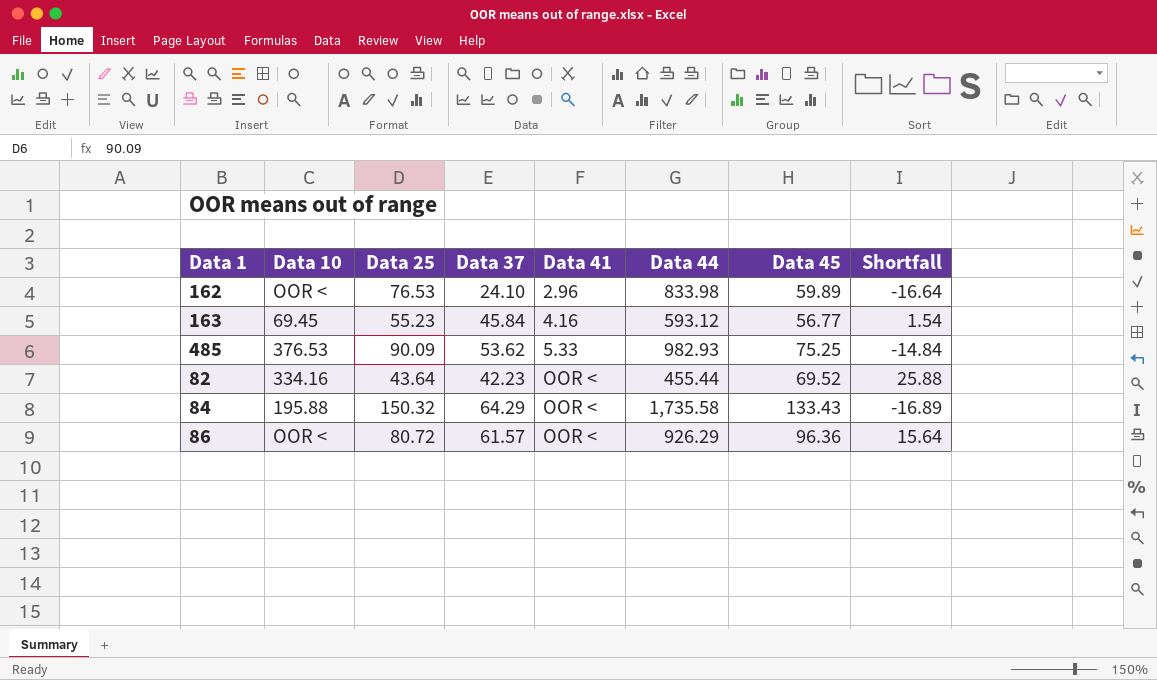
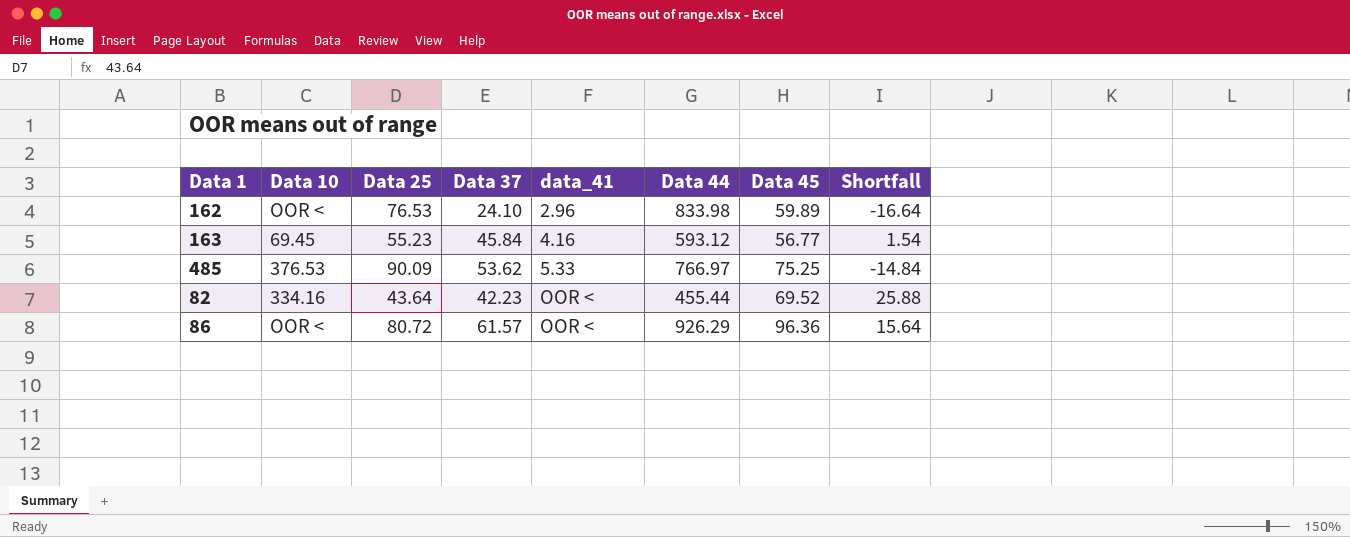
column name: Data 41 -> data_41
row 84: 195.88 | 150.32 | 64.29 | OOR < | 1,735.58 | 133.43 | -16.89 -> none
485 | Data 44: 982.93 -> 766.97

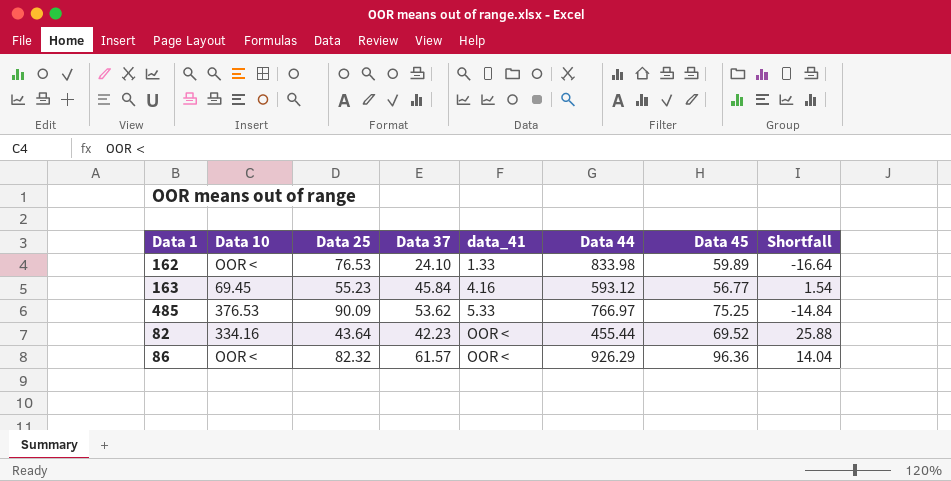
162 | data_41: 2.96 -> 1.33
86 | Data 25: 80.72 -> 82.32
86 | Shortfall: 15.64 -> 14.04

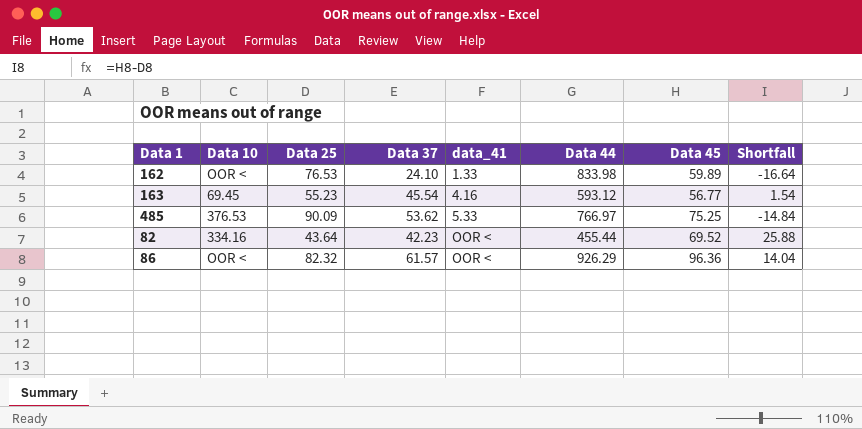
163 | Data 37: 45.84 -> 45.54

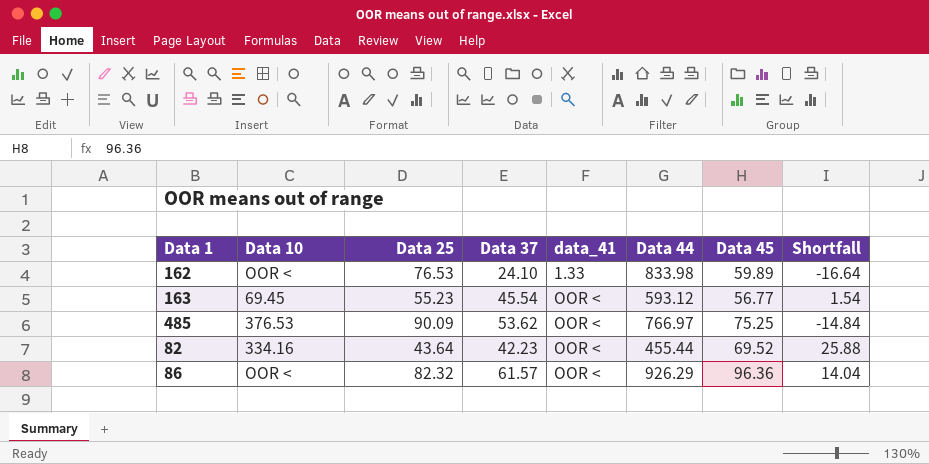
163 | data_41: 4.16 -> OOR <
485 | data_41: 5.33 -> OOR <

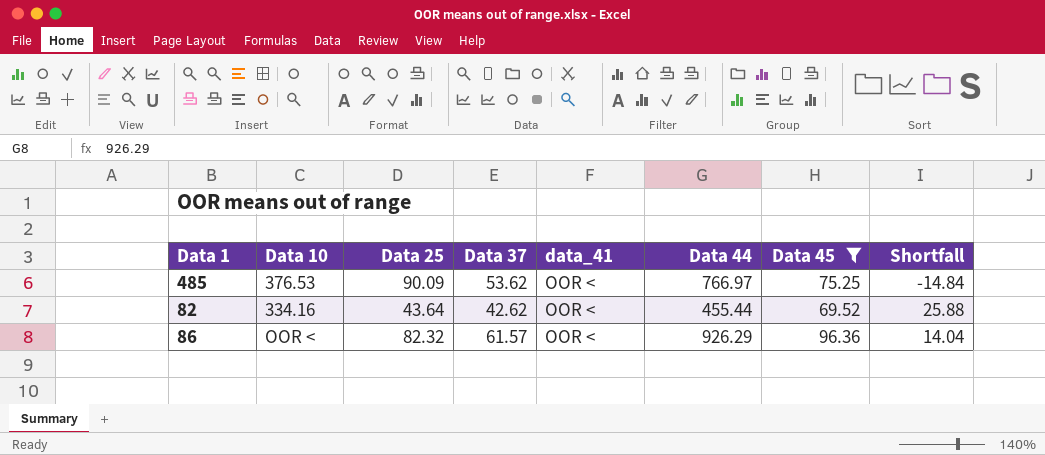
filter: none -> Data 45 >= 69.52
82 | Data 37: 42.23 -> 42.62

